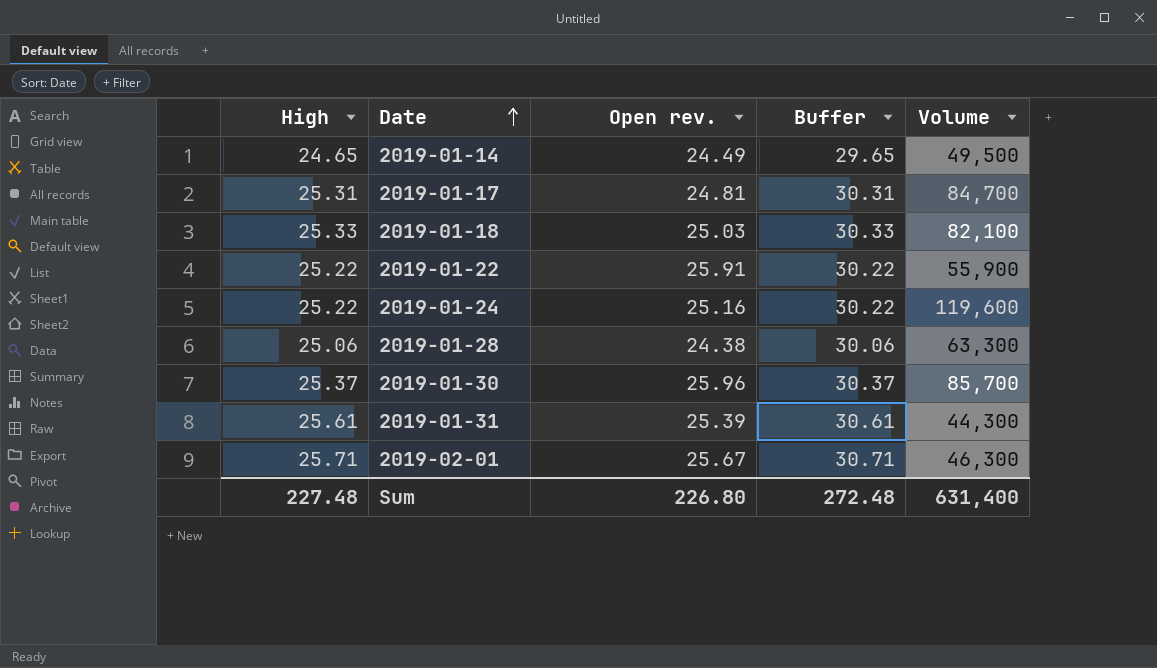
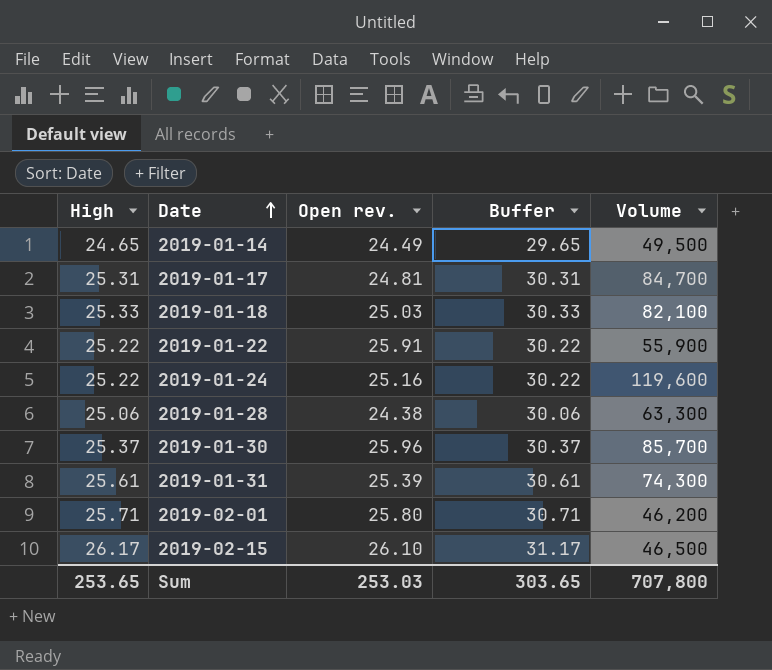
2019-01-31 | Volume: 44,300 -> 74,300
2019-02-01 | Open rev.: 25.67 -> 25.80
2019-02-01 | Volume: 46,300 -> 46,200
row 2019-02-15: none -> 26.17 | 26.10 | 31.17 | 46,500
Sum | High: 227.48 -> 253.65
Sum | Open rev.: 226.80 -> 253.03
Sum | Buffer: 272.48 -> 303.65
Sum | Volume: 631,400 -> 707,800

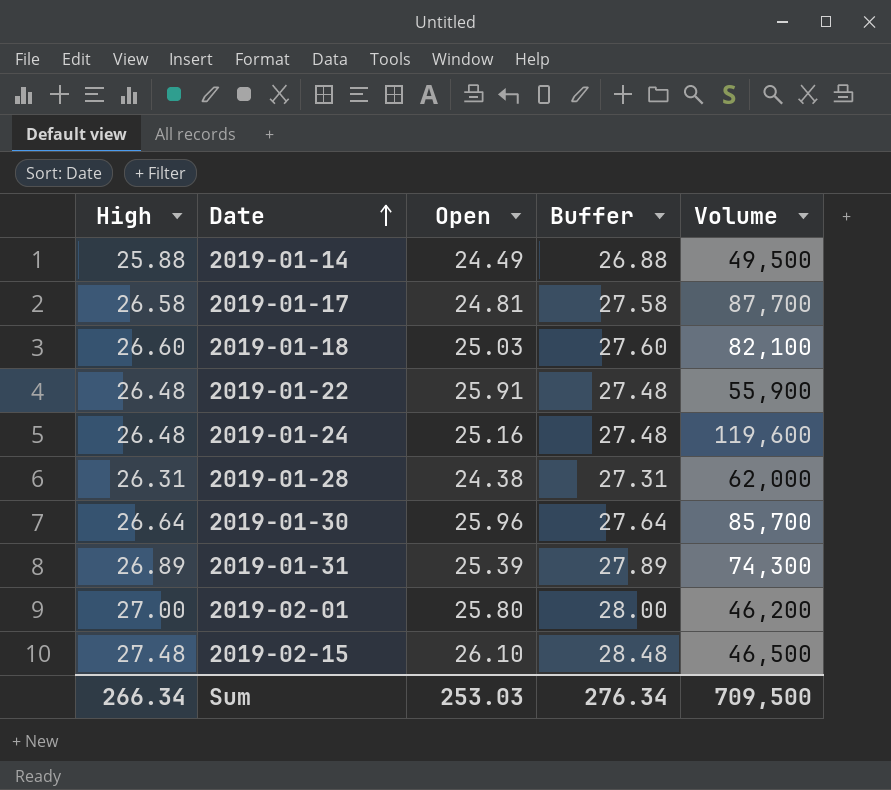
column name: Open rev. -> Open
column Buffer | formula: [High] + 5 -> [High] + 1
2019-01-14 | High: 24.65 -> 25.88
2019-01-17 | High: 25.31 -> 26.58
2019-01-17 | Volume: 84,700 -> 87,700
2019-01-18 | High: 25.33 -> 26.60
2019-01-22 | High: 25.22 -> 26.48
2019-01-24 | High: 25.22 -> 26.48
2019-01-28 | High: 25.06 -> 26.31
2019-01-28 | Volume: 63,300 -> 62,000
2019-01-30 | High: 25.37 -> 26.64
2019-01-31 | High: 25.61 -> 26.89
2019-02-01 | High: 25.71 -> 27.00
2019-02-15 | High: 26.17 -> 27.48
Sum | High: 253.65 -> 266.34
Sum | Buffer: 303.65 -> 276.34
Sum | Volume: 707,800 -> 709,500

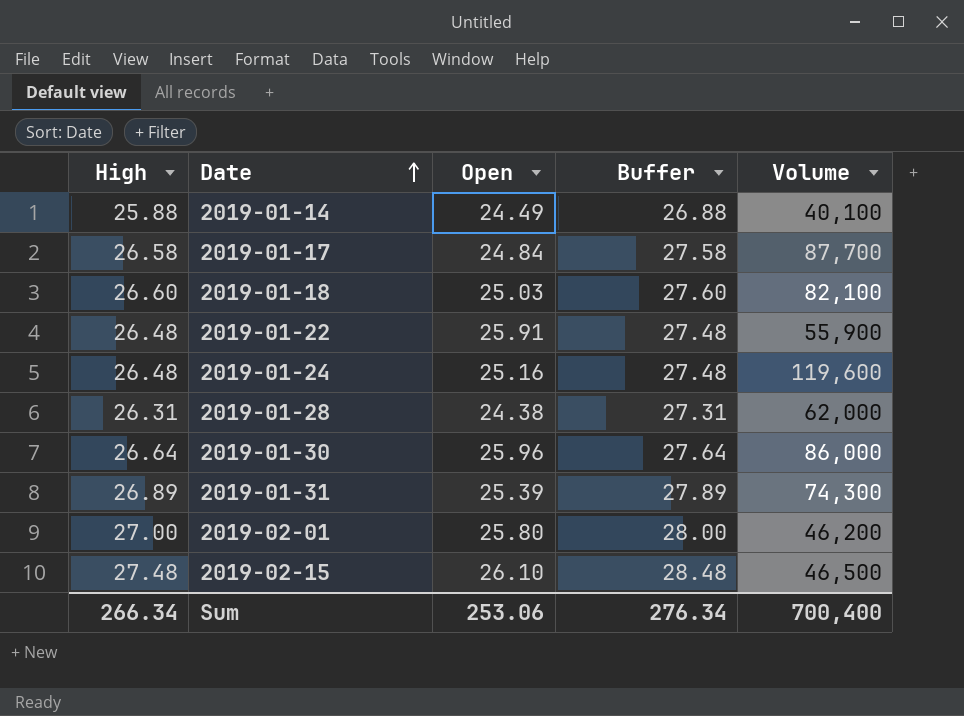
2019-01-14 | Volume: 49,500 -> 40,100
2019-01-17 | Open: 24.81 -> 24.84
2019-01-30 | Volume: 85,700 -> 86,000
Sum | Open: 253.03 -> 253.06
Sum | Volume: 709,500 -> 700,400

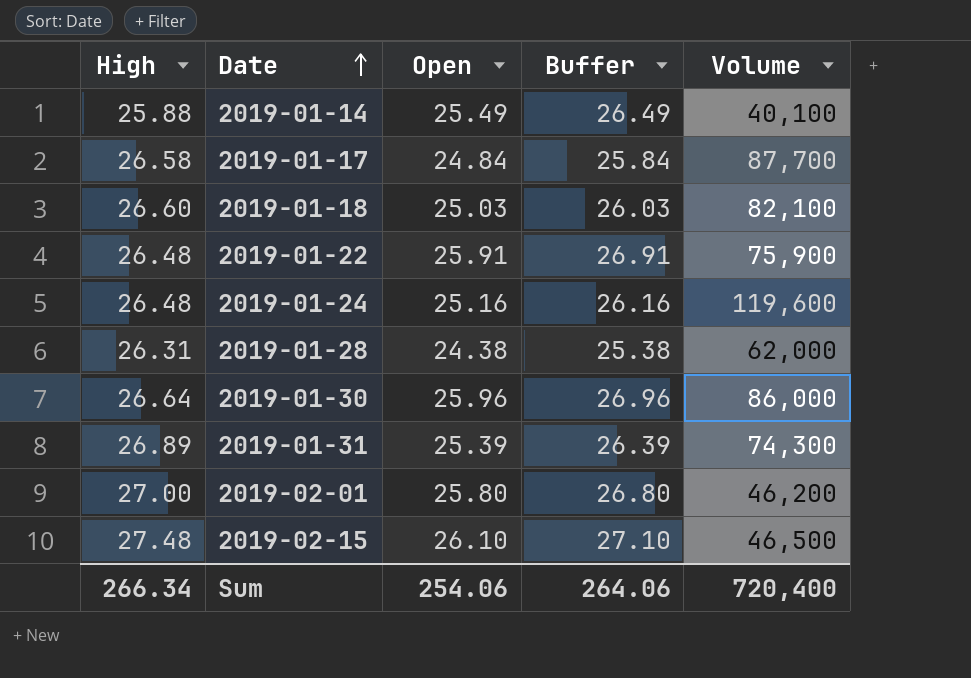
column Buffer | formula: [High] + 1 -> [Open] + 1
2019-01-14 | Open: 24.49 -> 25.49
2019-01-22 | Volume: 55,900 -> 75,900
Sum | Open: 253.06 -> 254.06
Sum | Buffer: 276.34 -> 264.06
Sum | Volume: 700,400 -> 720,400

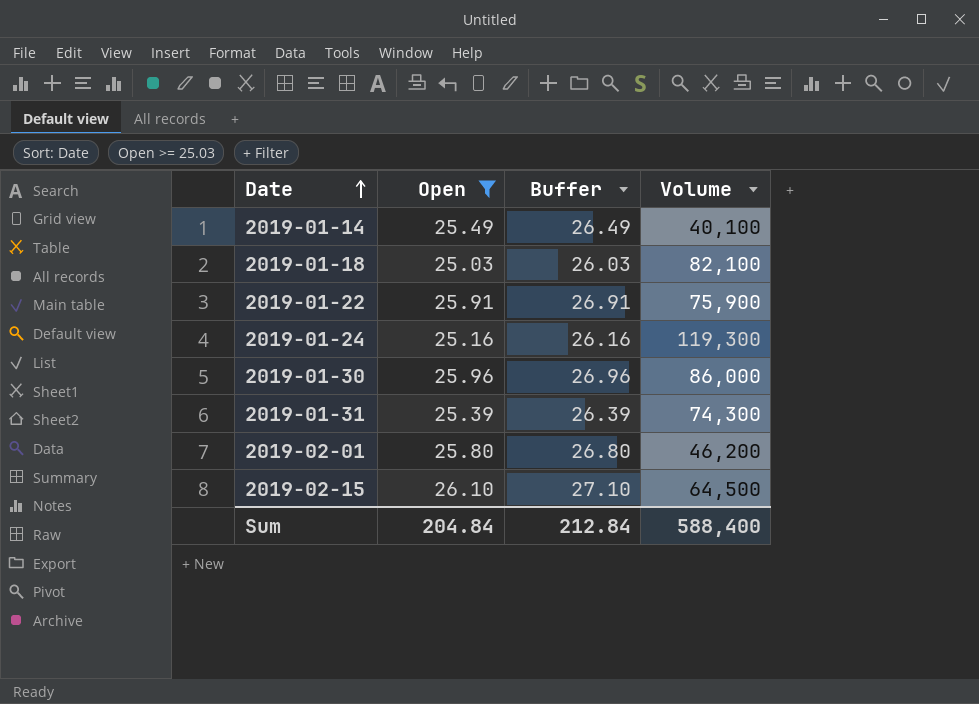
filter: none -> Open >= 25.03
column High | position: 1 -> none
2019-01-24 | Volume: 119,600 -> 119,300
2019-02-15 | Volume: 46,500 -> 64,500
Sum | Open: 254.06 -> 204.84
Sum | Buffer: 264.06 -> 212.84
Sum | Volume: 720,400 -> 588,400

